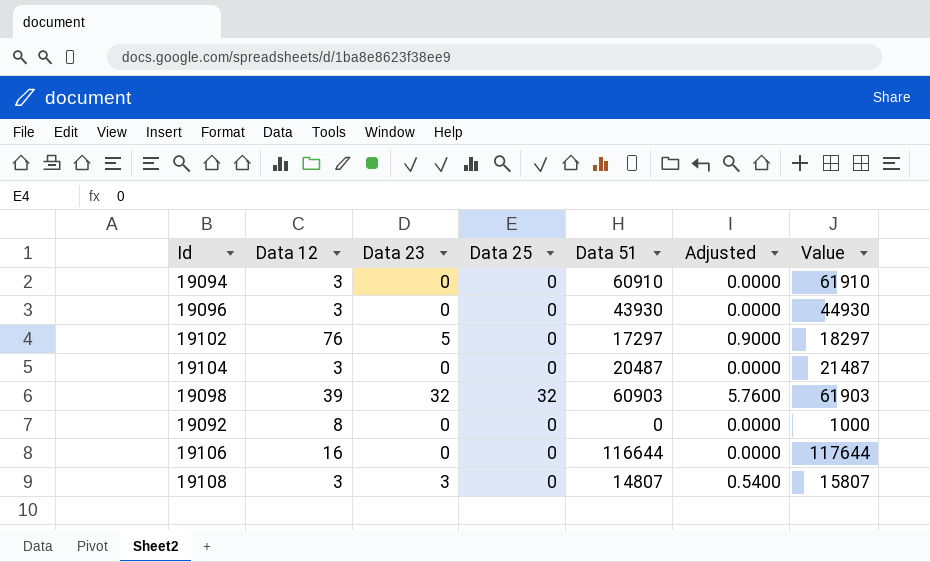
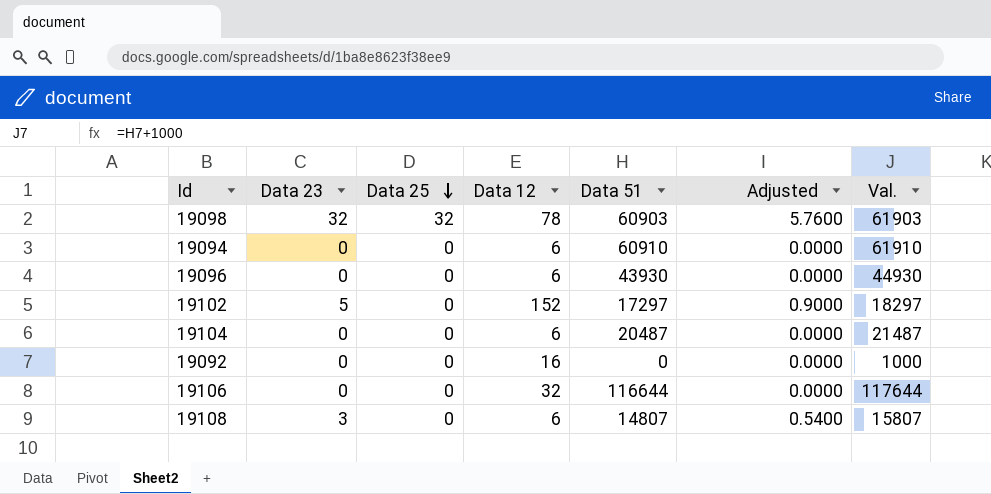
row order: none -> Data 25 descending
column Data 12 | position: 2 -> 4
column name: Value -> Val.
19098 | Data 12: 39 -> 78
19094 | Data 12: 3 -> 6
19096 | Data 12: 3 -> 6
19102 | Data 12: 76 -> 152
19104 | Data 12: 3 -> 6
19092 | Data 12: 8 -> 16
19106 | Data 12: 16 -> 32
19108 | Data 12: 3 -> 6

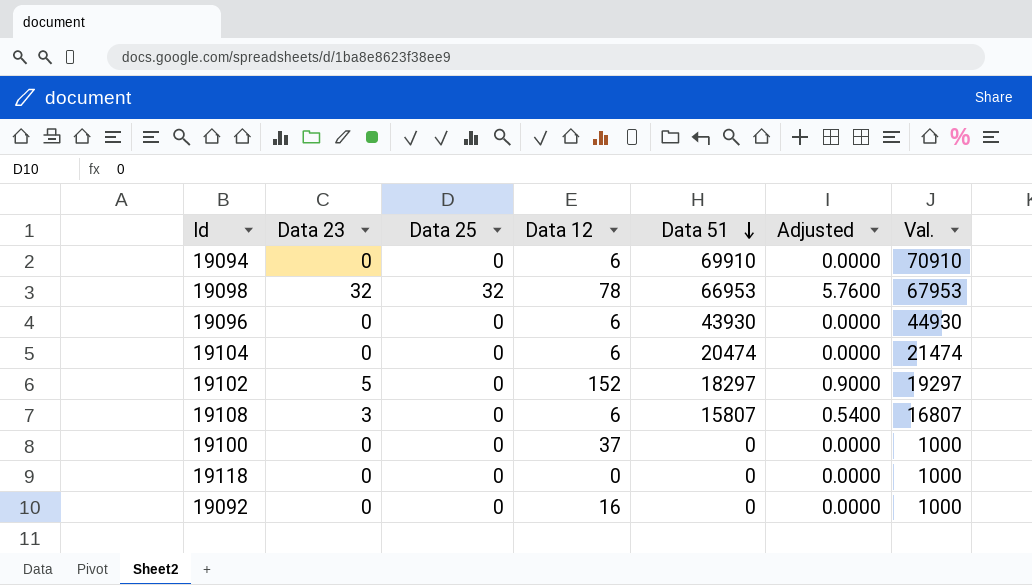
row order: Data 25 descending -> Data 51 descending
row 19106: 0 | 0 | 32 | 116644 | 0.0000 | 117644 -> none
19094 | Data 51: 60910 -> 69910
19094 | Val.: 61910 -> 70910
19098 | Data 51: 60903 -> 66953
19098 | Val.: 61903 -> 67953
19104 | Data 51: 20487 -> 20474
19104 | Val.: 21487 -> 21474
19102 | Data 51: 17297 -> 18297
19102 | Val.: 18297 -> 19297
19108 | Data 51: 14807 -> 15807
19108 | Val.: 15807 -> 16807
row 19100: none -> 0 | 0 | 37 | 0 | 0.0000 | 1000
row 19118: none -> 0 | 0 | 0 | 0 | 0.0000 | 1000

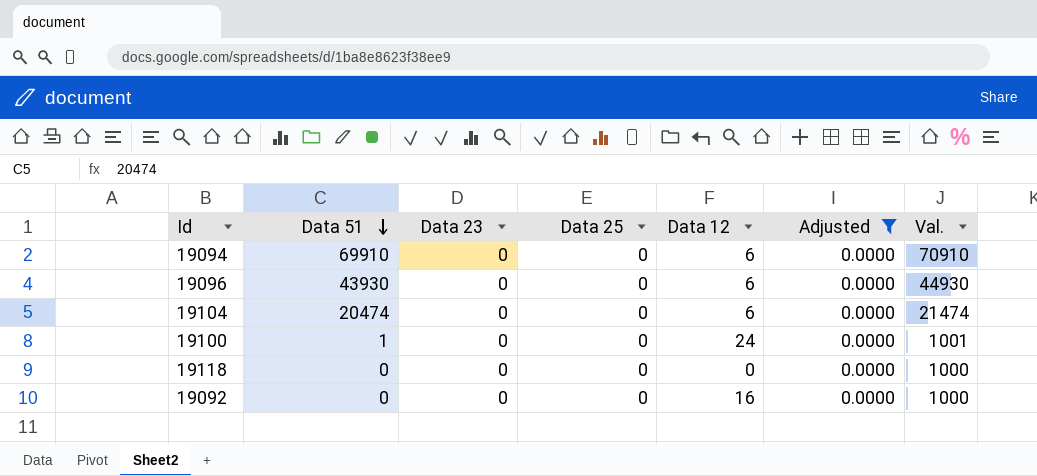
filter: none -> Adjusted = 0.0000
column Data 51 | position: 5 -> 2
19100 | Data 51: 0 -> 1
19100 | Data 12: 37 -> 24
19100 | Val.: 1000 -> 1001

